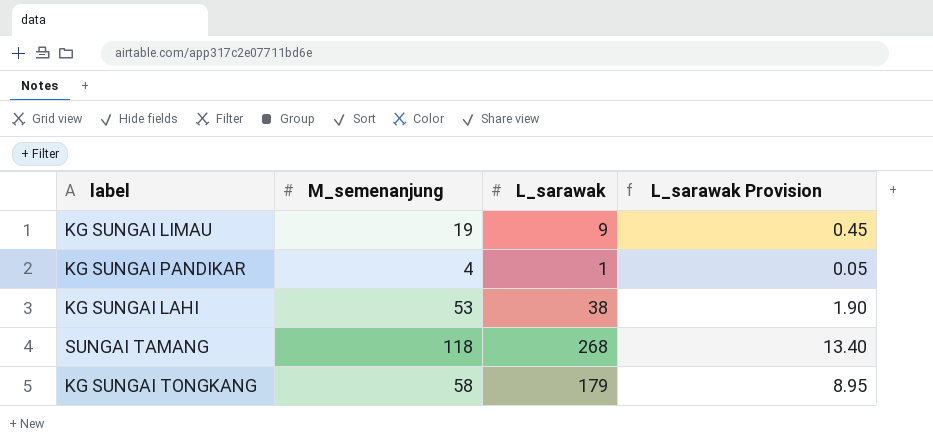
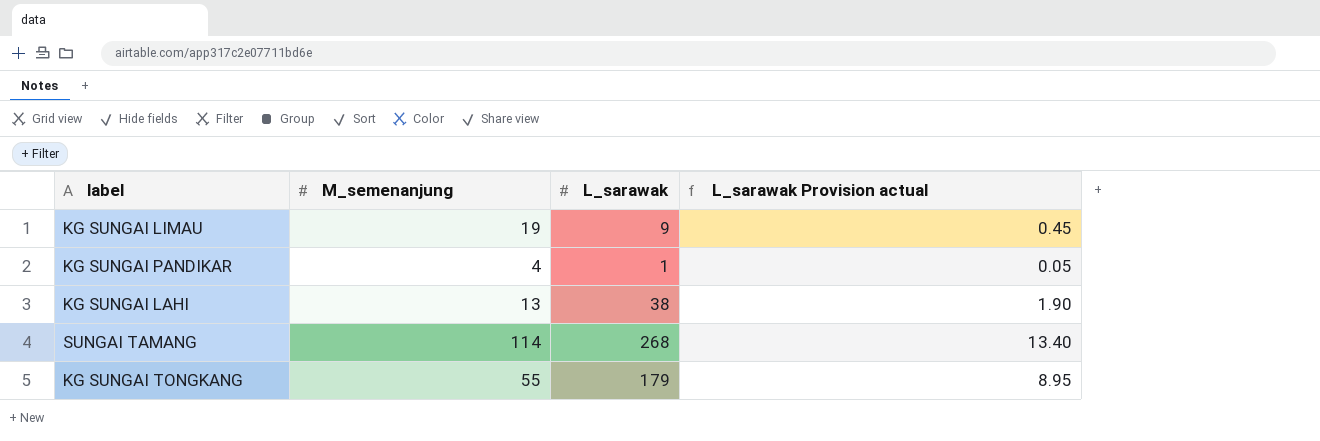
column name: L_sarawak Provision -> L_sarawak Provision actual
KG SUNGAI LAHI | M_semenanjung: 53 -> 13
SUNGAI TAMANG | M_semenanjung: 118 -> 114
KG SUNGAI TONGKANG | M_semenanjung: 58 -> 55

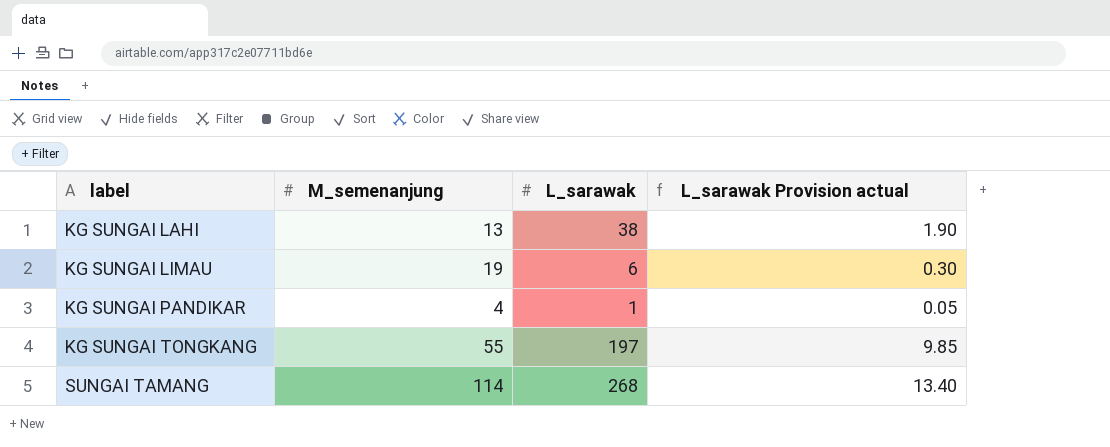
row order: none -> label ascending
KG SUNGAI LIMAU | L_sarawak: 9 -> 6
KG SUNGAI LIMAU | L_sarawak Provision actual: 0.45 -> 0.30
KG SUNGAI TONGKANG | L_sarawak: 179 -> 197
KG SUNGAI TONGKANG | L_sarawak Provision actual: 8.95 -> 9.85

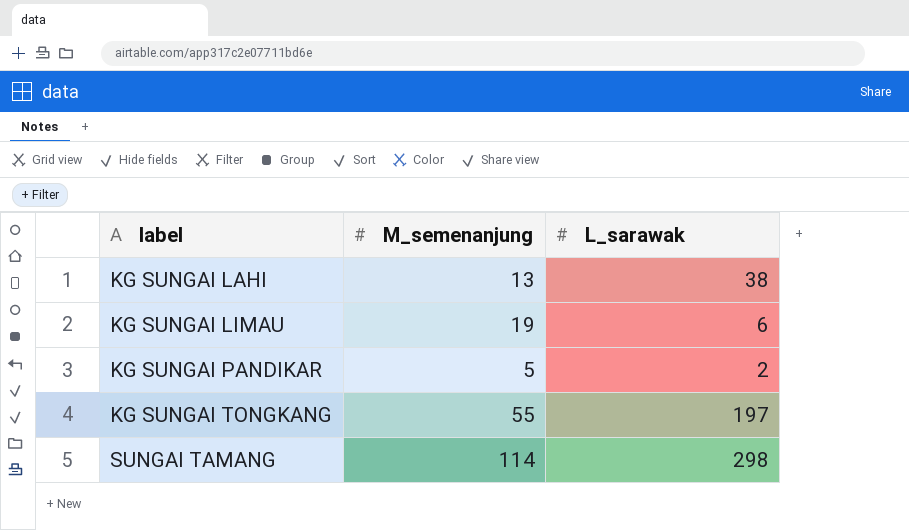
column L_sarawak Provision actual | formula: [L_sarawak] * 0.05 -> none
KG SUNGAI PANDIKAR | M_semenanjung: 4 -> 5
KG SUNGAI PANDIKAR | L_sarawak: 1 -> 2
SUNGAI TAMANG | L_sarawak: 268 -> 298

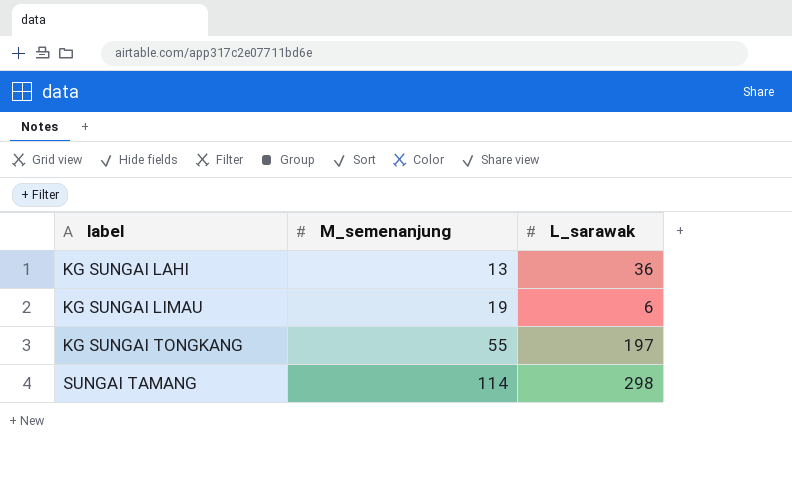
row KG SUNGAI PANDIKAR: 5 | 2 -> none
KG SUNGAI LAHI | L_sarawak: 38 -> 36

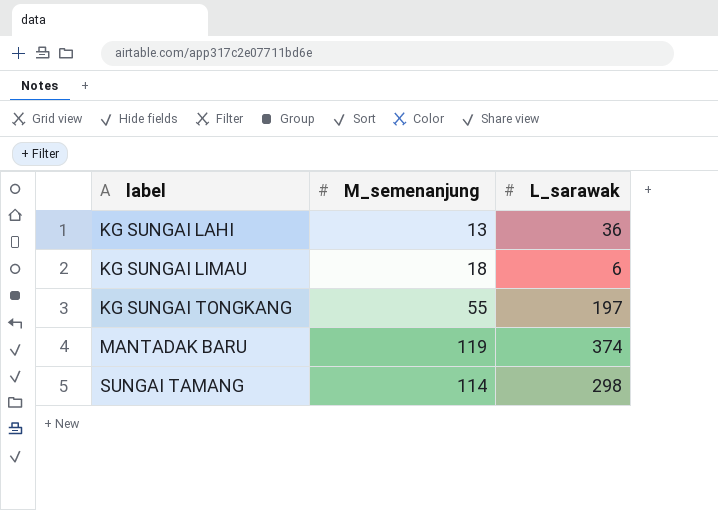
KG SUNGAI LIMAU | M_semenanjung: 19 -> 18
row MANTADAK BARU: none -> 119 | 374

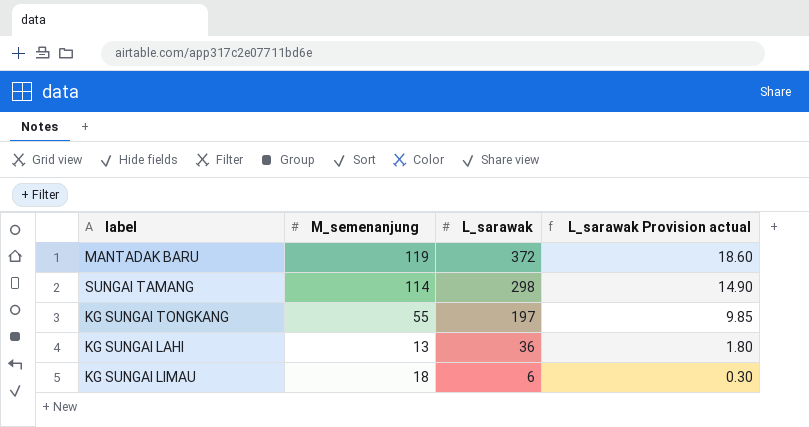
row order: label ascending -> L_sarawak descending
column L_sarawak Provision actual | formula: none -> [L_sarawak] * 0.05
MANTADAK BARU | L_sarawak: 374 -> 372

